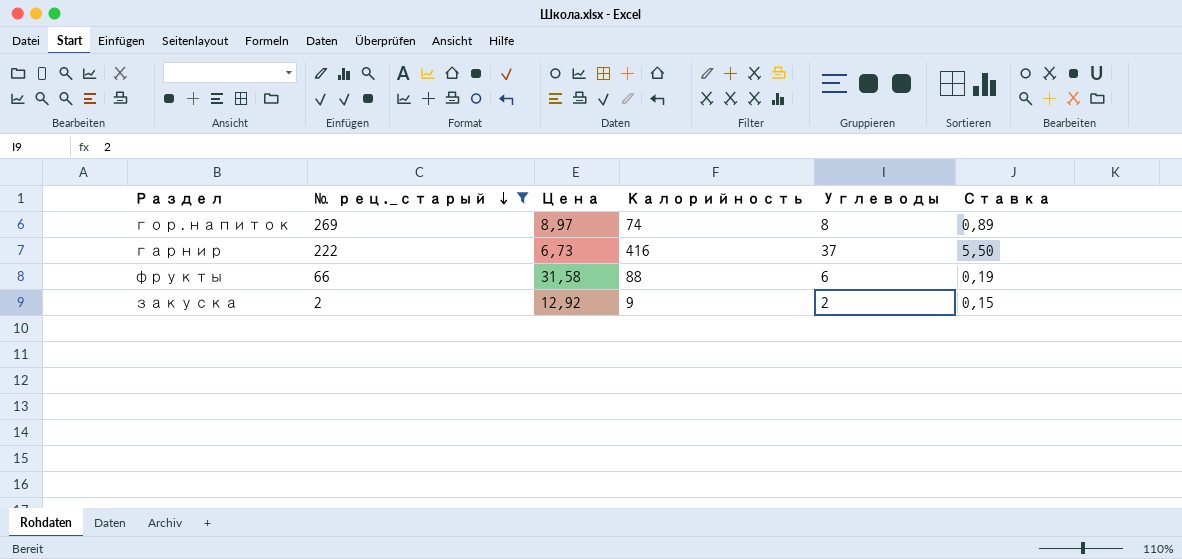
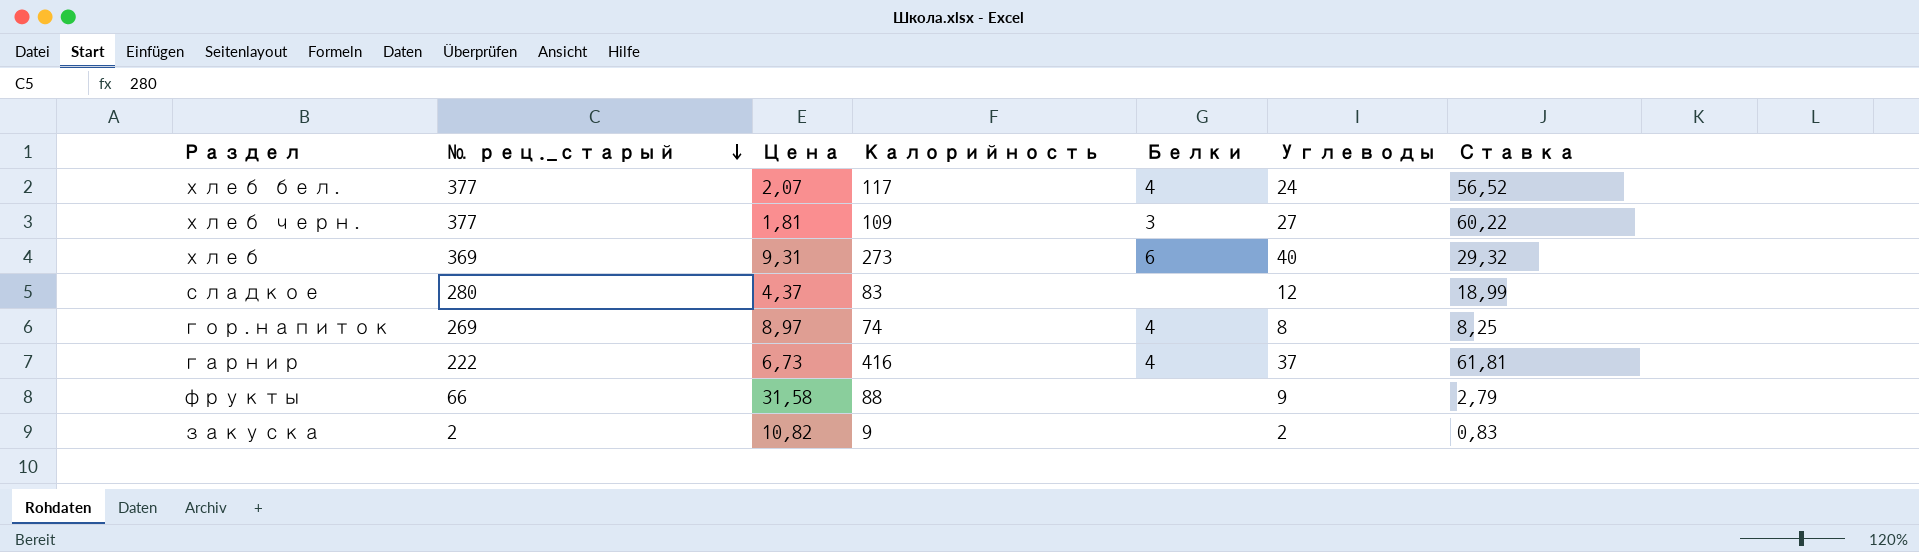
filter: № рец._старый <= 269 -> none
column Белки | position: none -> 5
column Ставка | formula: [Углеводы] / [Цена] -> [Калорийность] / [Цена]
фрукты | Углеводы: 6 -> 9
закуска | Цена: 12,92 -> 10,82

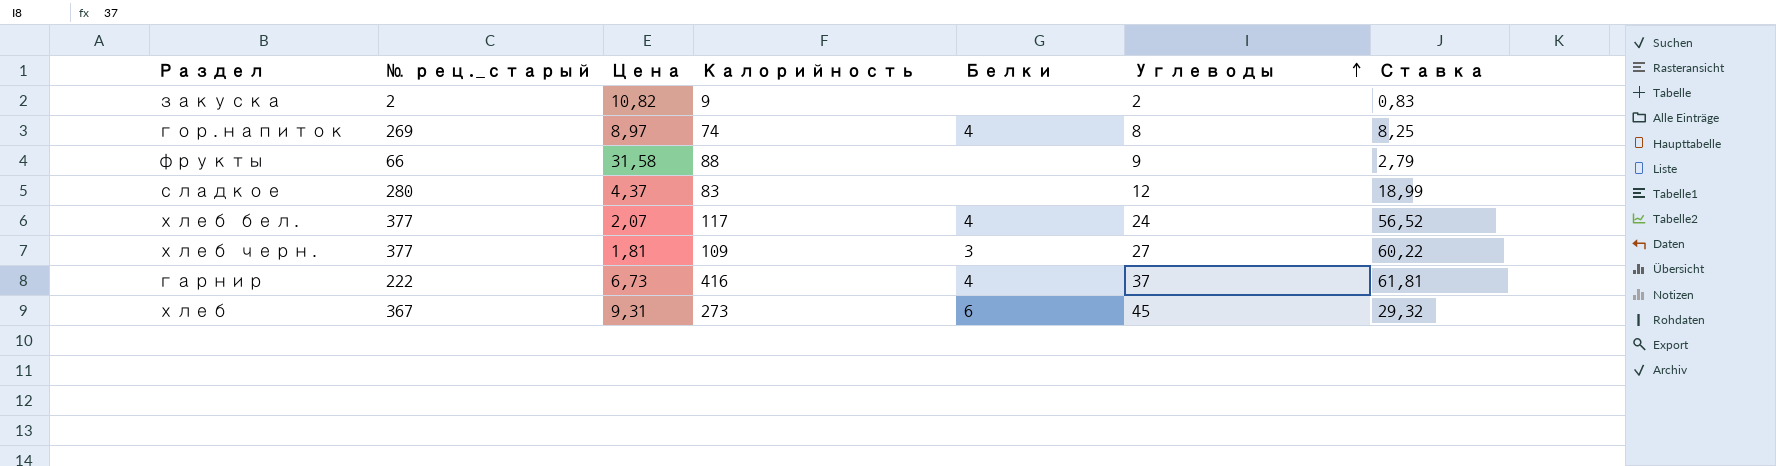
row order: № рец._старый descending -> Углеводы ascending
хлеб | № рец._старый: 369 -> 367
хлеб | Углеводы: 40 -> 45

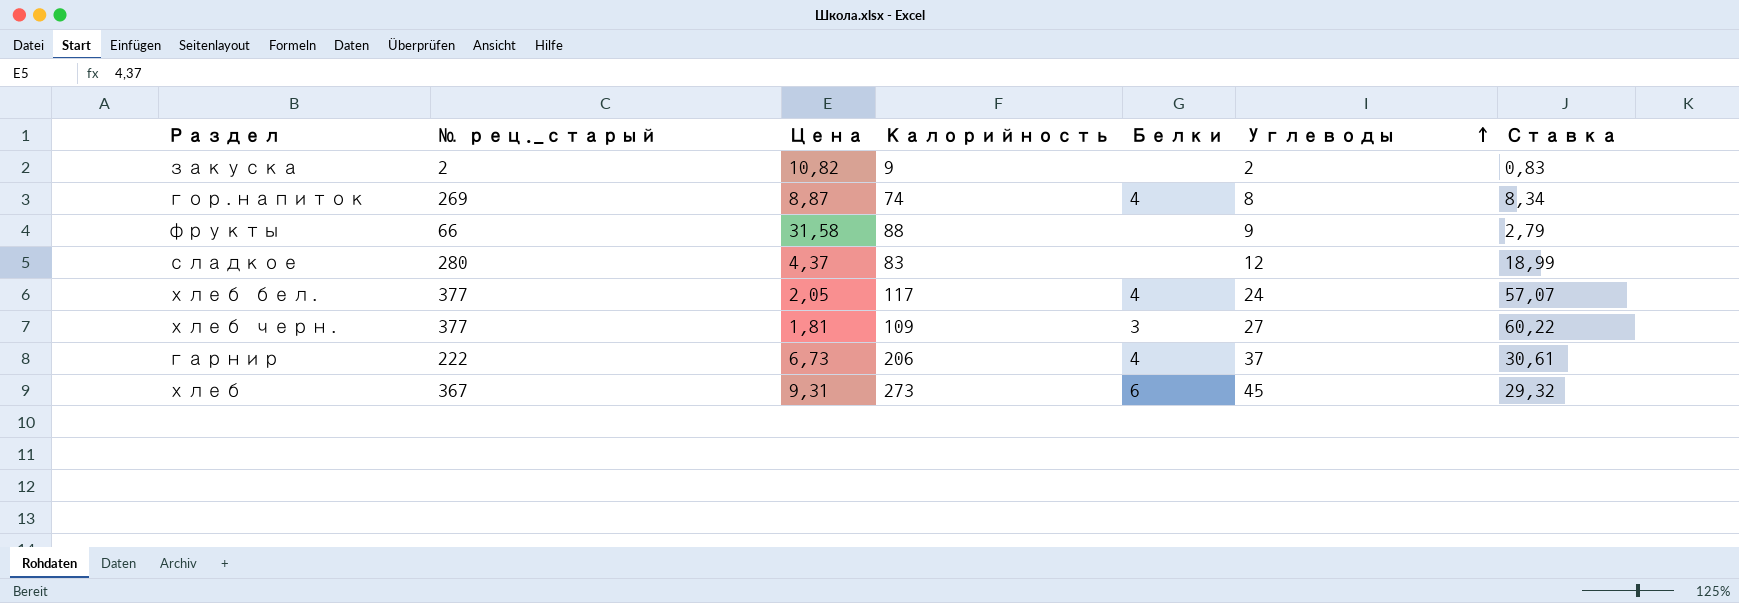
гор.напиток | Цена: 8,97 -> 8,87
гор.напиток | Ставка: 8,25 -> 8,34
хлеб бел. | Цена: 2,07 -> 2,05
хлеб бел. | Ставка: 56,52 -> 57,07
гарнир | Калорийность: 416 -> 206
гарнир | Ставка: 61,81 -> 30,61

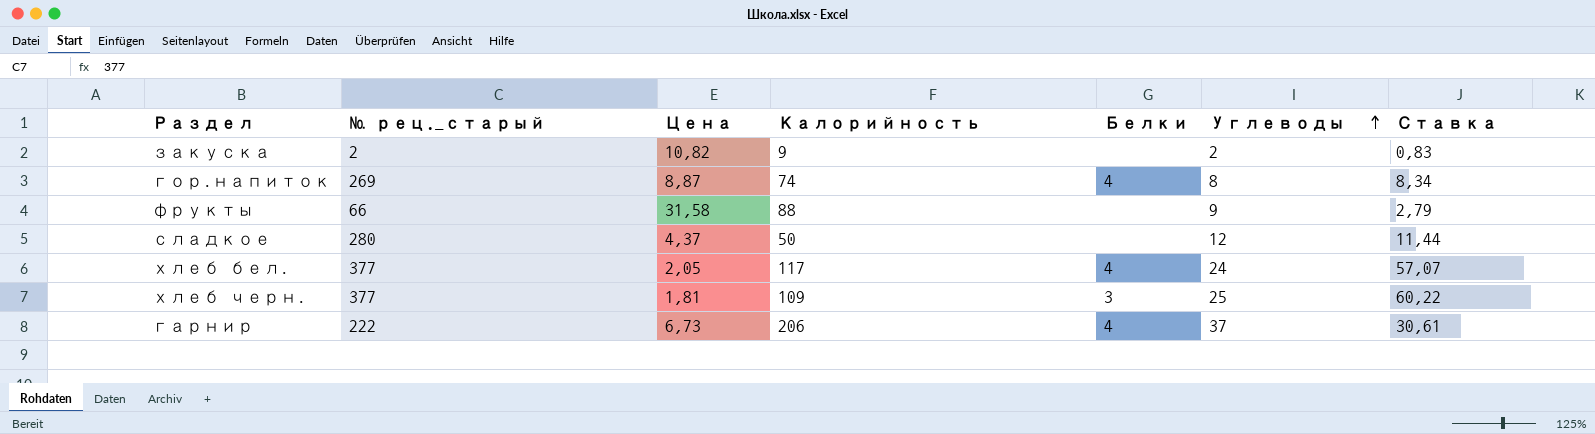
row хлеб: 367 | 9,31 | 273 | 6 | 45 | 29,32 -> none
сладкое | Калорийность: 83 -> 50
сладкое | Ставка: 18,99 -> 11,44
хлеб черн. | Углеводы: 27 -> 25

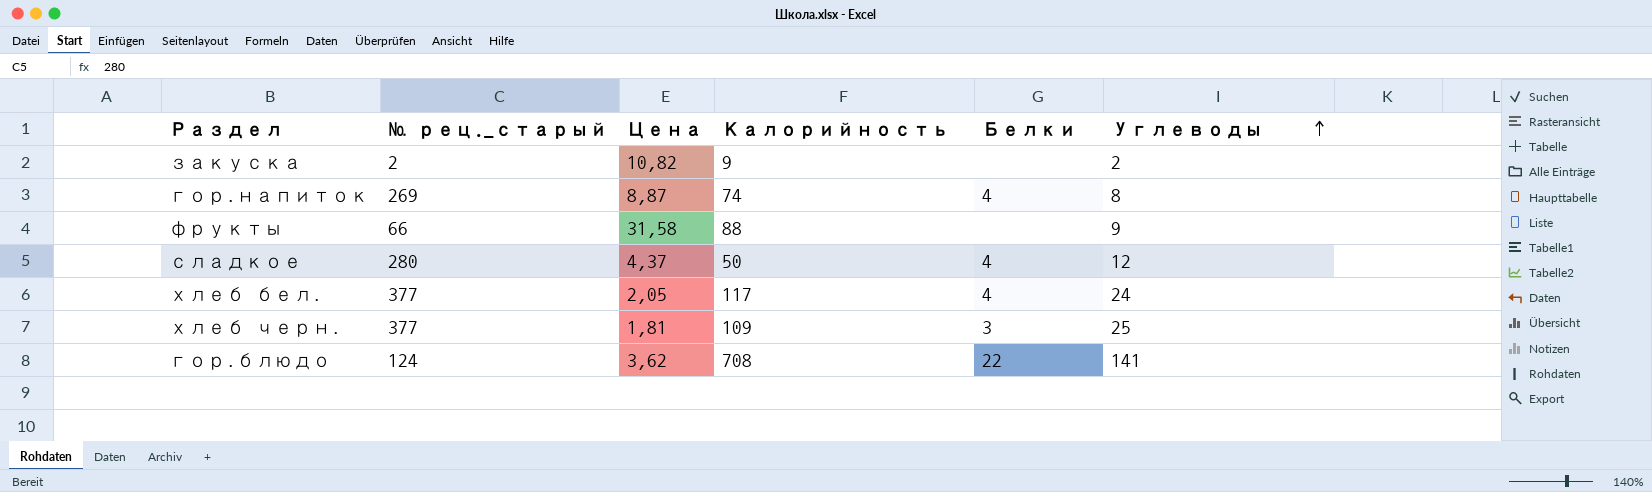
column Ставка | formula: [Калорийность] / [Цена] -> none
row гарнир: 222 | 6,73 | 206 | 4 | 37 | 30,61 -> none
сладкое | Белки: none -> 4
row гор.блюдо: none -> 124 | 3,62 | 708 | 22 | 141

